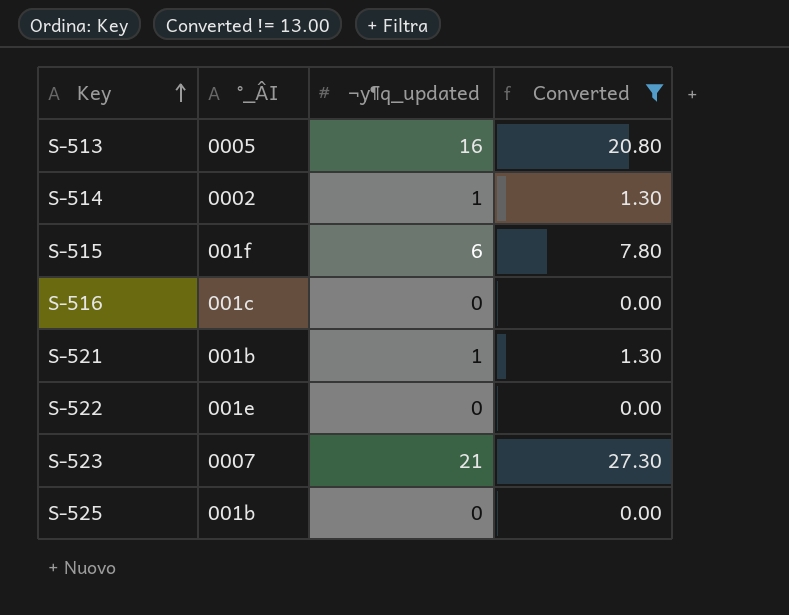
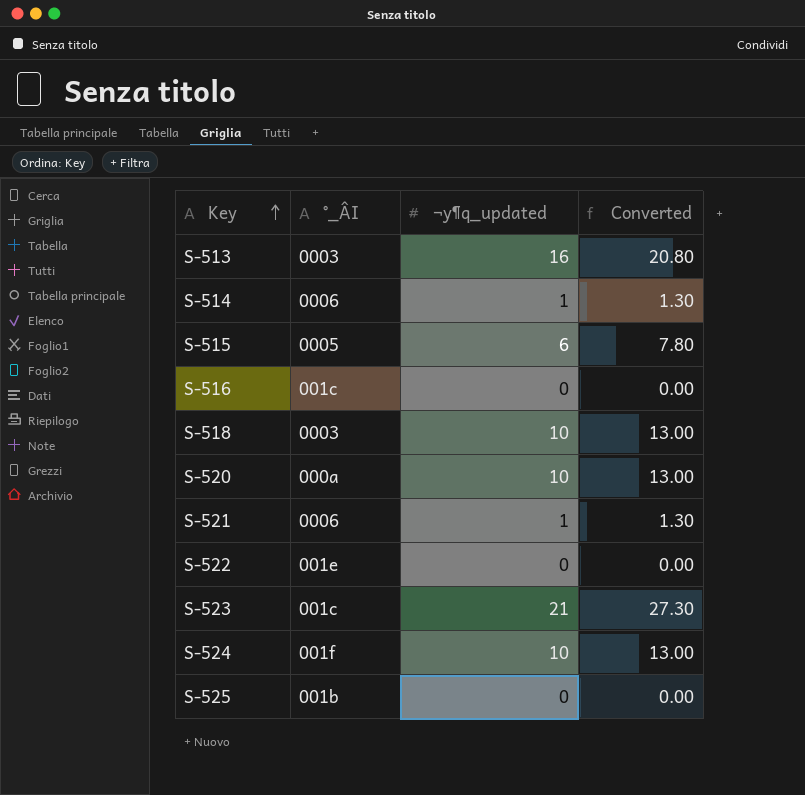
filter: Converted != 13.00 -> none
S-513 | °_ÂI: 0005 -> 0003
S-514 | °_ÂI: 0002 -> 0006
S-515 | °_ÂI: 001f -> 0005
S-521 | °_ÂI: 001b -> 0006
S-523 | °_ÂI: 0007 -> 001c

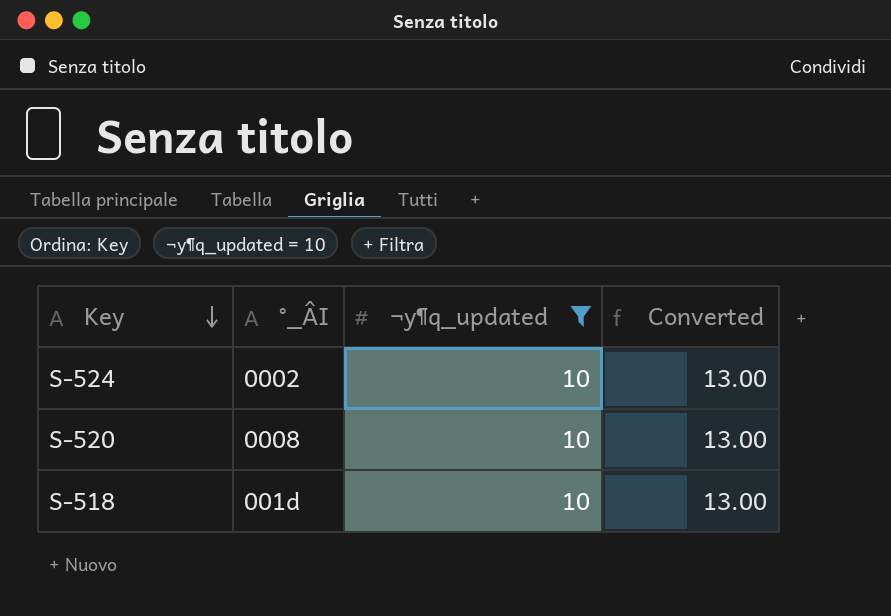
filter: none -> ¬y¶q_updated = 10
row order: Key ascending -> Key descending
S-524 | °_ÂI: 001f -> 0002
S-520 | °_ÂI: 000a -> 0008
S-518 | °_ÂI: 0003 -> 001d

